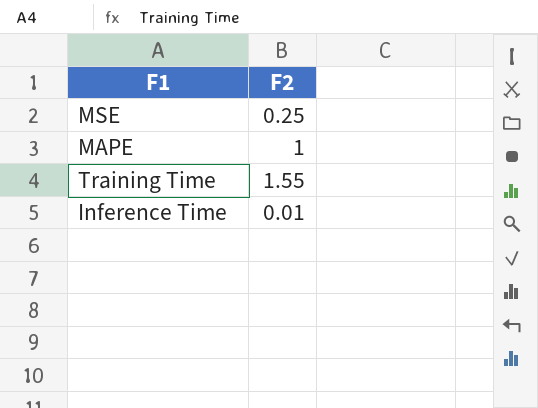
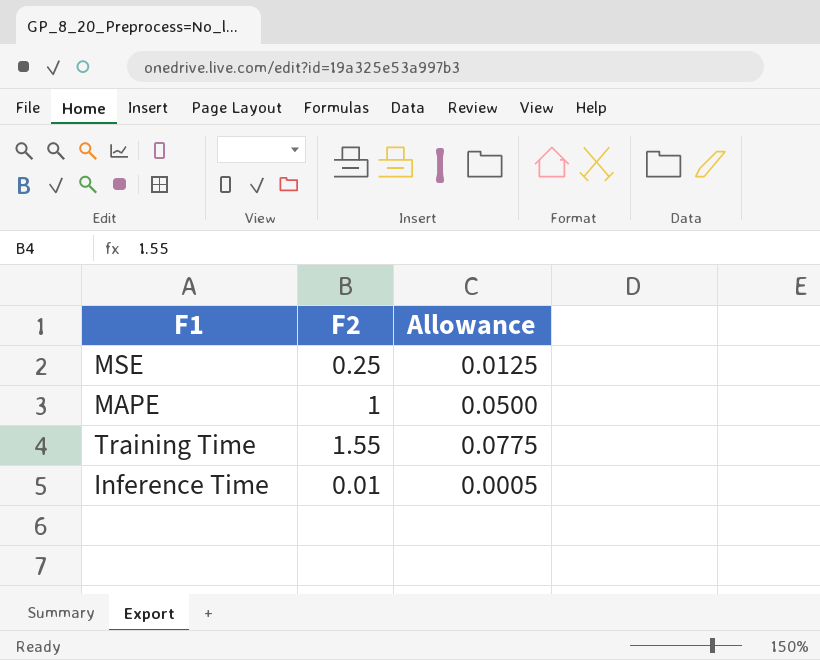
column Allowance | formula: none -> [F2] * 0.05

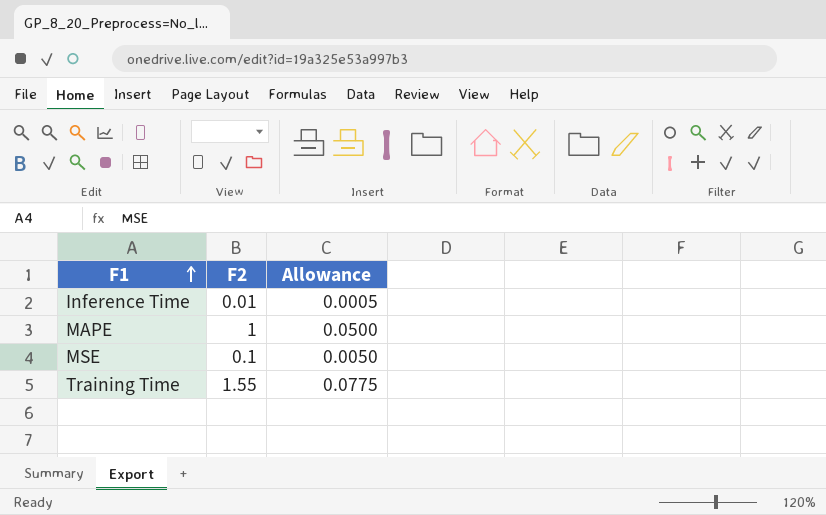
row order: none -> F1 ascending
MSE | F2: 0.25 -> 0.1
MSE | Allowance: 0.0125 -> 0.0050

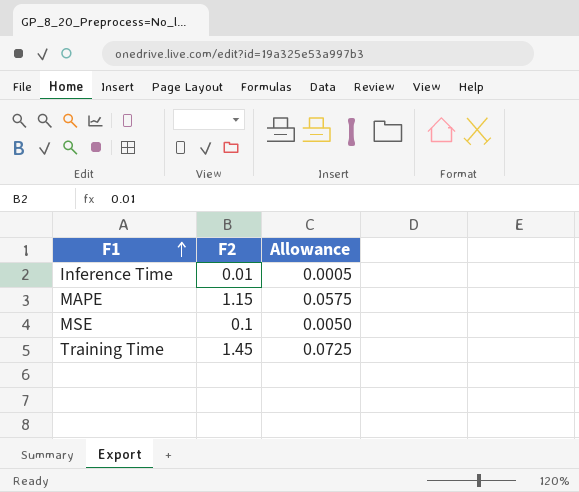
MAPE | F2: 1 -> 1.15
MAPE | Allowance: 0.0500 -> 0.0575
Training Time | F2: 1.55 -> 1.45
Training Time | Allowance: 0.0775 -> 0.0725

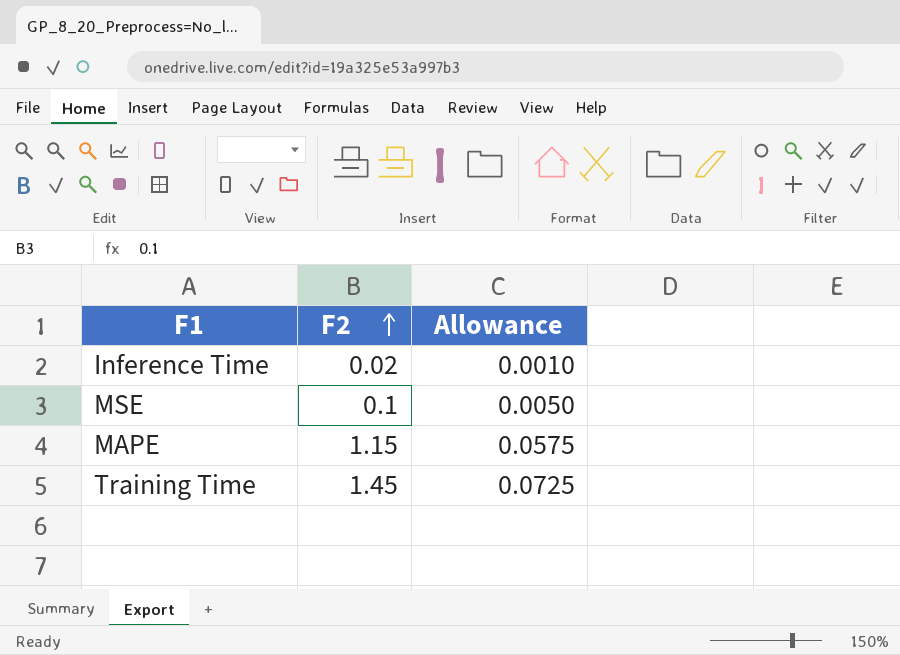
row order: F1 ascending -> F2 ascending
Inference Time | F2: 0.01 -> 0.02
Inference Time | Allowance: 0.0005 -> 0.0010

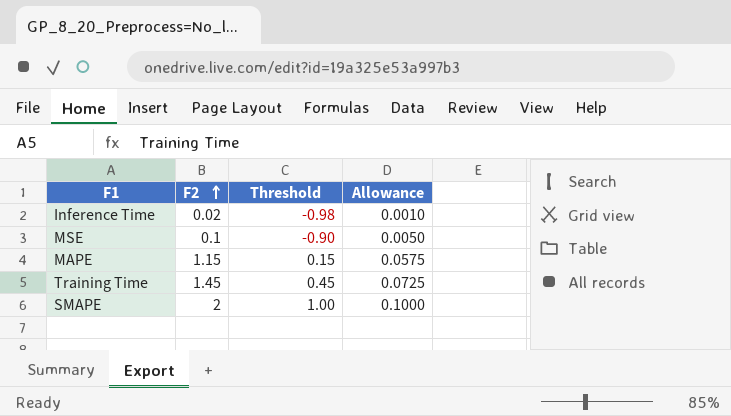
column Threshold | formula: none -> [F2] - 1
row SMAPE: none -> 2 | 1.00 | 0.1000

